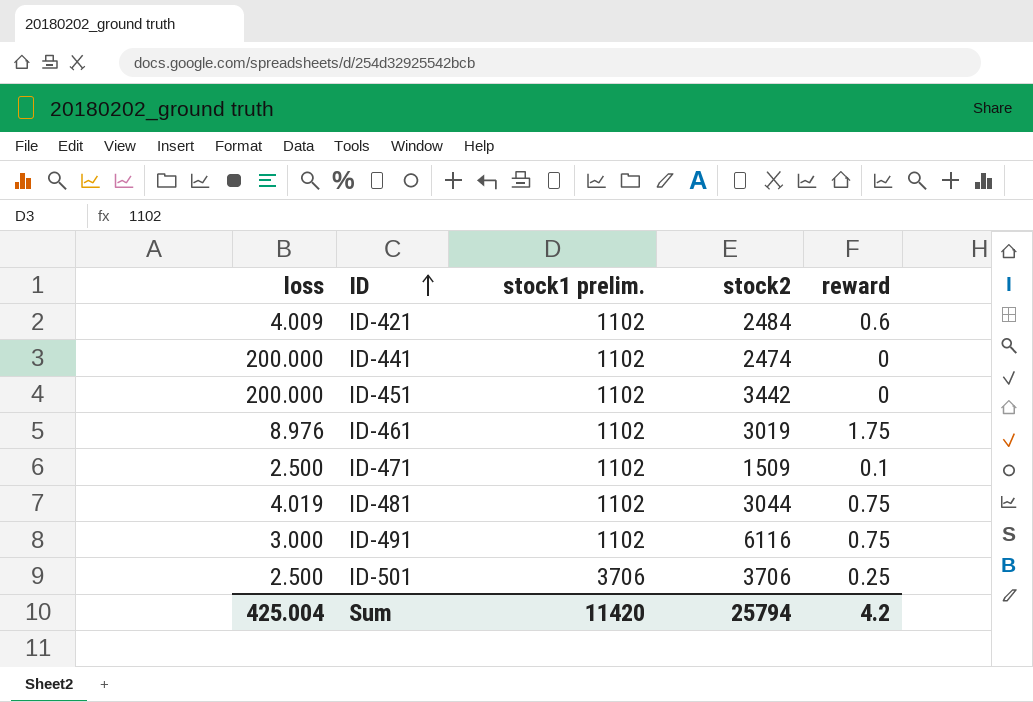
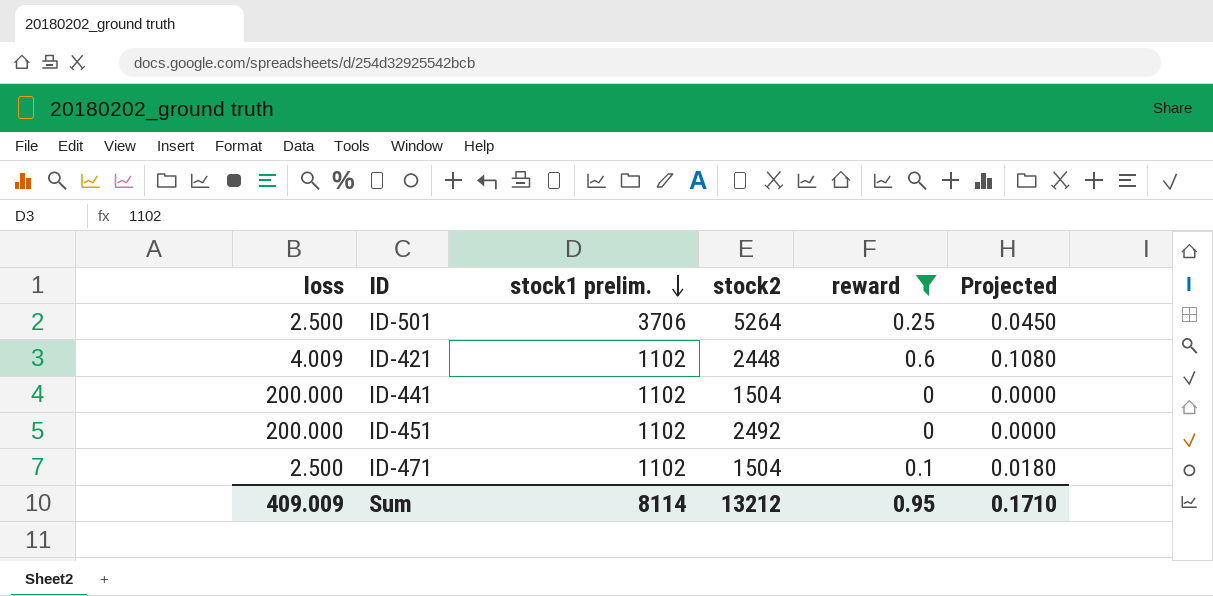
filter: none -> reward <= 0.6
row order: ID ascending -> stock1 prelim. descending
column Projected | formula: none -> [reward] * 0.18
ID-501 | stock2: 3706 -> 5264
ID-421 | stock2: 2484 -> 2448
ID-441 | stock2: 2474 -> 1504
ID-451 | stock2: 3442 -> 2492
ID-471 | stock2: 1509 -> 1504
Sum | loss: 425.004 -> 409.009
Sum | stock1 prelim.: 11420 -> 8114
Sum | stock2: 25794 -> 13212
Sum | reward: 4.2 -> 0.95

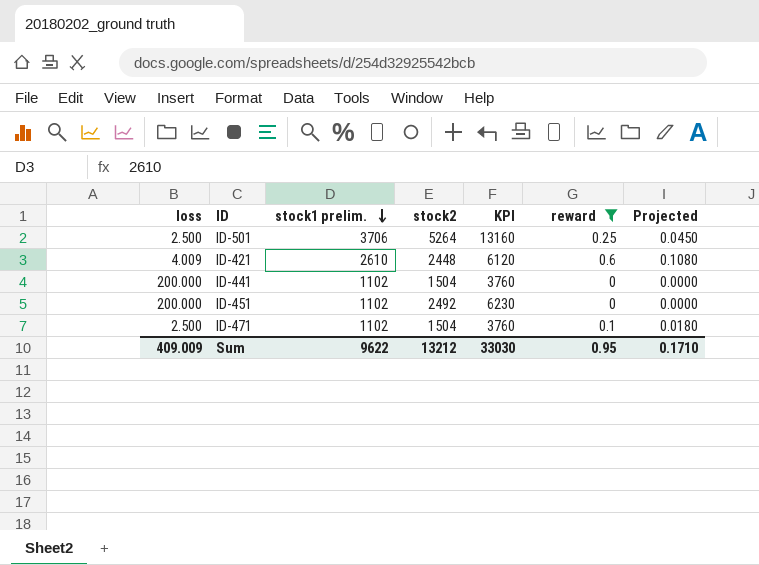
column KPI | formula: none -> [stock2] * 2.5
ID-421 | stock1 prelim.: 1102 -> 2610
Sum | stock1 prelim.: 8114 -> 9622

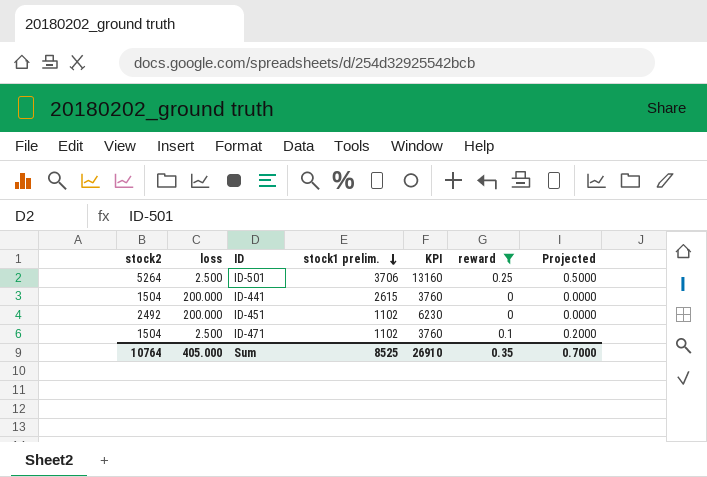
column stock2 | position: 4 -> 1
column Projected | formula: [reward] * 0.18 -> [reward] * 2
row ID-421: 4.009 | 2610 | 2448 | 6120 | 0.6 | 0.1080 -> none
ID-441 | stock1 prelim.: 1102 -> 2615
Sum | stock2: 13212 -> 10764
Sum | loss: 409.009 -> 405.000
Sum | stock1 prelim.: 9622 -> 8525
Sum | KPI: 33030 -> 26910
Sum | reward: 0.95 -> 0.35
Sum | Projected: 0.1710 -> 0.7000

